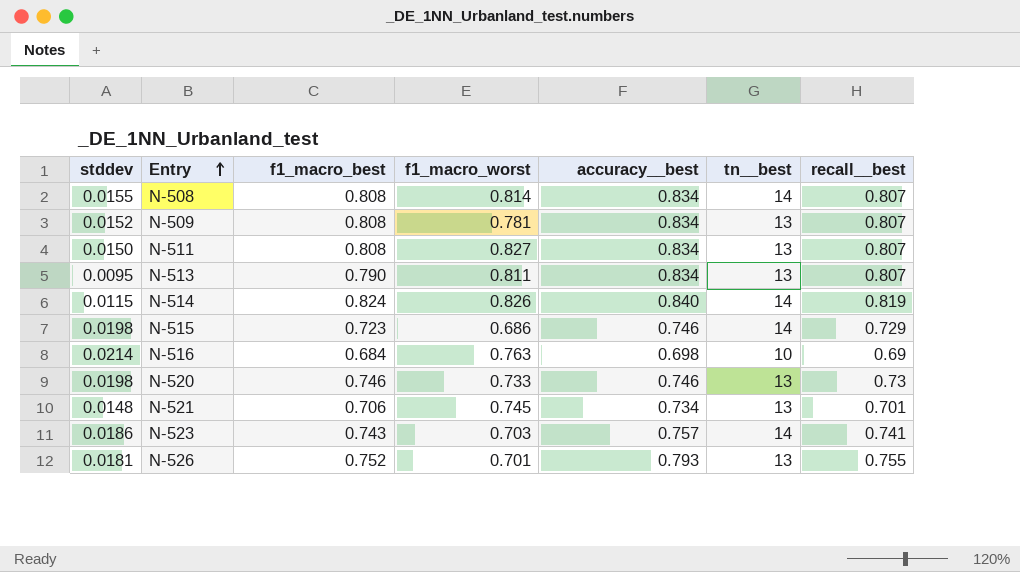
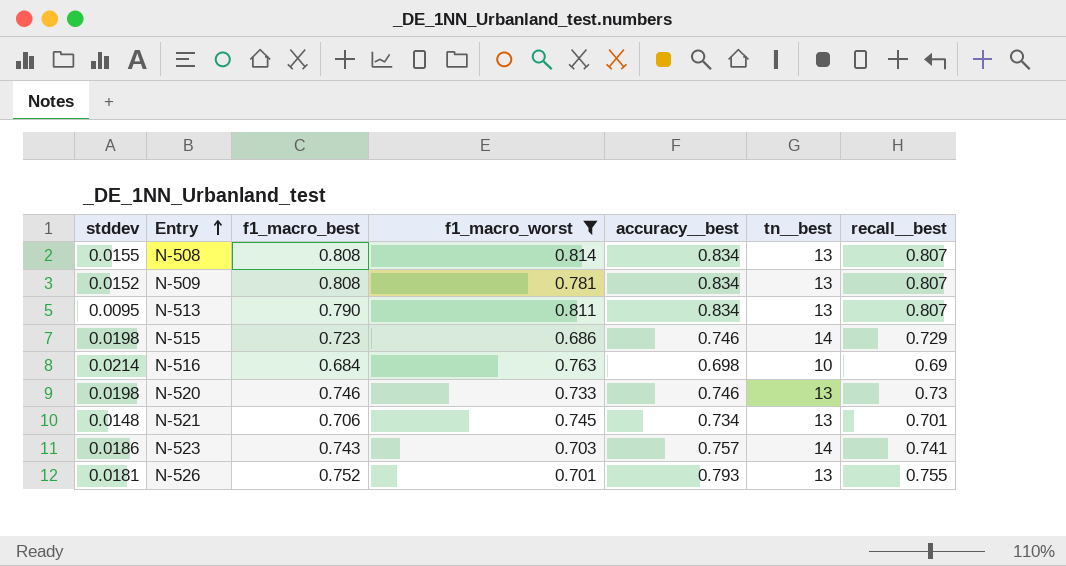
filter: none -> f1_macro_worst <= 0.814
N-508 | tn__best: 14 -> 13

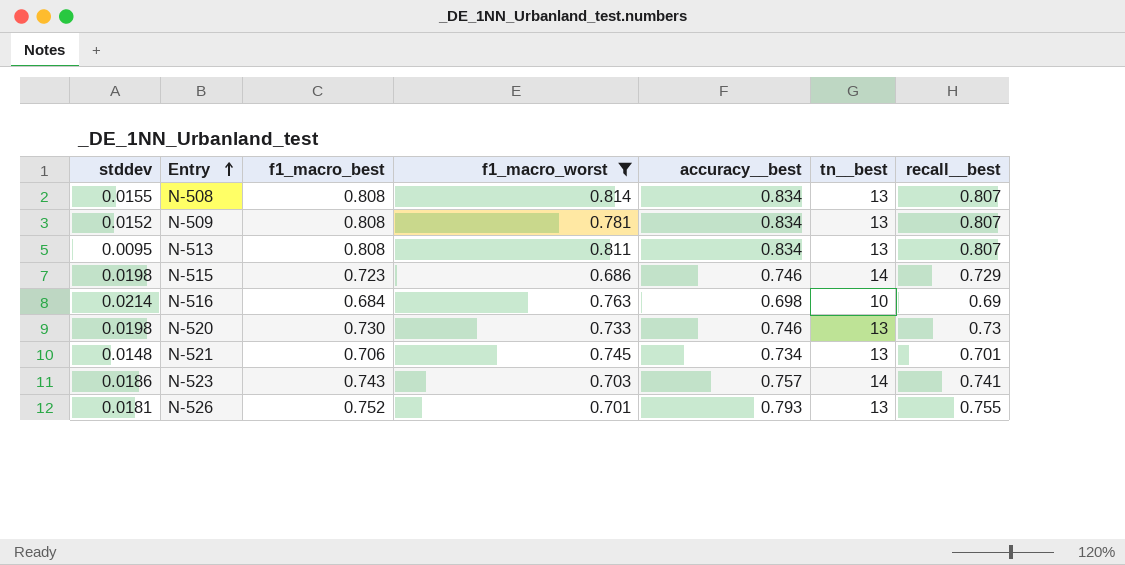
N-513 | f1_macro_best: 0.790 -> 0.808
N-520 | f1_macro_best: 0.746 -> 0.730

